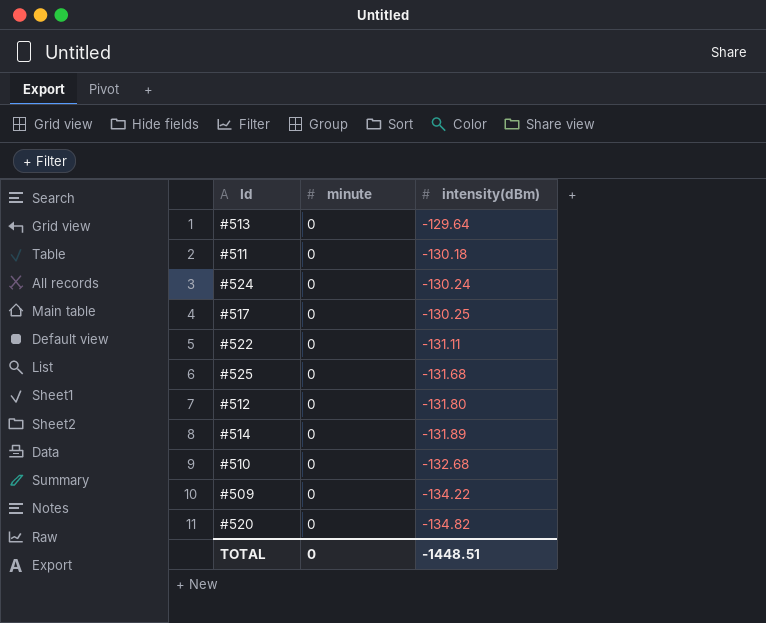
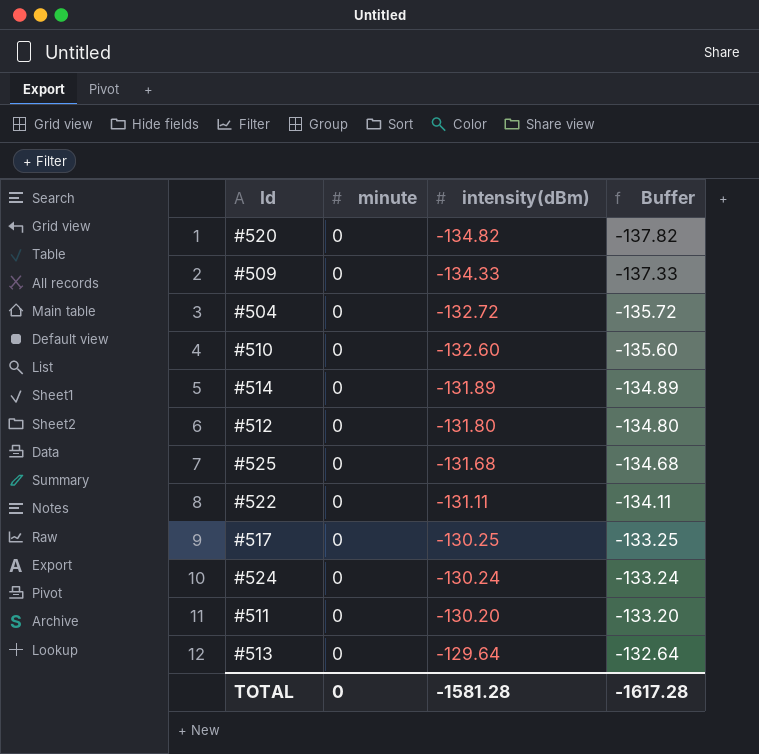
row order: intensity(dBm) descending -> intensity(dBm) ascending
column Buffer | formula: none -> [intensity(dBm)] - 3
#509 | intensity(dBm): -134.22 -> -134.33
row #504: none -> 0 | -132.72 | -135.72
#510 | intensity(dBm): -132.68 -> -132.60
#511 | intensity(dBm): -130.18 -> -130.20
TOTAL | intensity(dBm): -1448.51 -> -1581.28

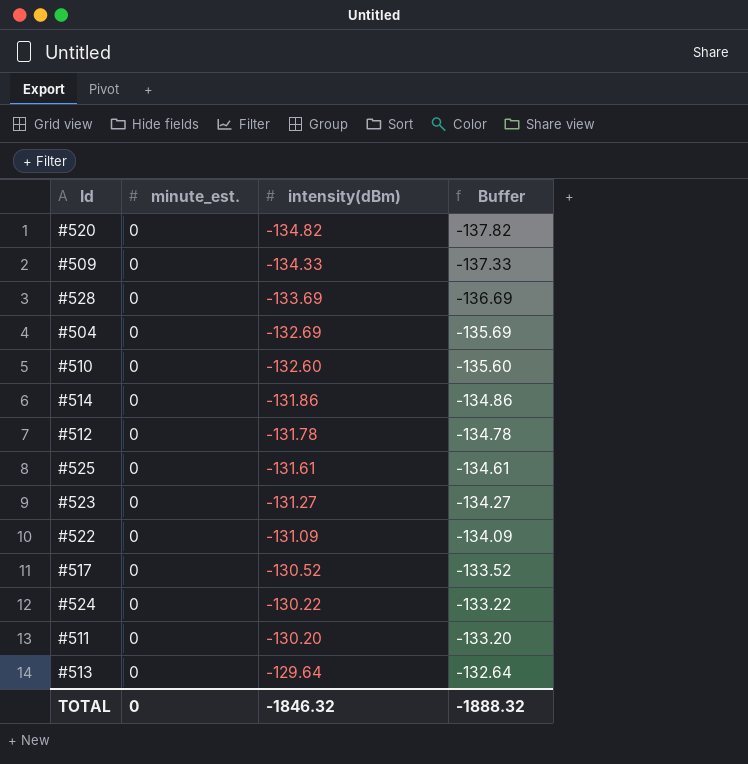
column name: minute -> minute_est.
row #528: none -> 0 | -133.69 | -136.69
#504 | intensity(dBm): -132.72 -> -132.69
#504 | Buffer: -135.72 -> -135.69
#514 | intensity(dBm): -131.89 -> -131.86
#514 | Buffer: -134.89 -> -134.86
#512 | intensity(dBm): -131.80 -> -131.78
#512 | Buffer: -134.80 -> -134.78
#525 | intensity(dBm): -131.68 -> -131.61
#525 | Buffer: -134.68 -> -134.61
row #523: none -> 0 | -131.27 | -134.27
#522 | intensity(dBm): -131.11 -> -131.09
#522 | Buffer: -134.11 -> -134.09
#517 | intensity(dBm): -130.25 -> -130.52
#517 | Buffer: -133.25 -> -133.52
#524 | intensity(dBm): -130.24 -> -130.22
#524 | Buffer: -133.24 -> -133.22
TOTAL | intensity(dBm): -1581.28 -> -1846.32
TOTAL | Buffer: -1617.28 -> -1888.32

